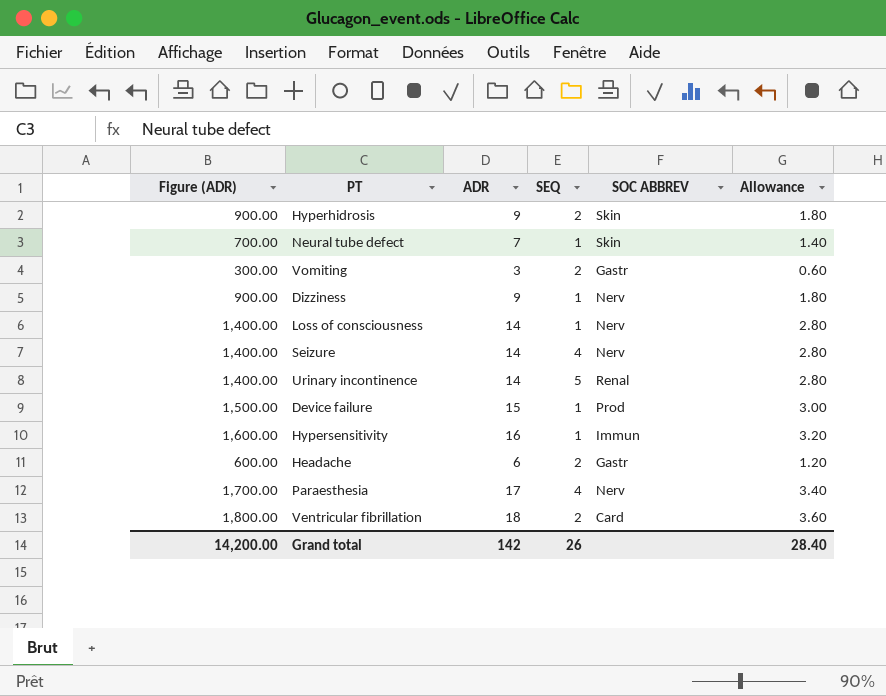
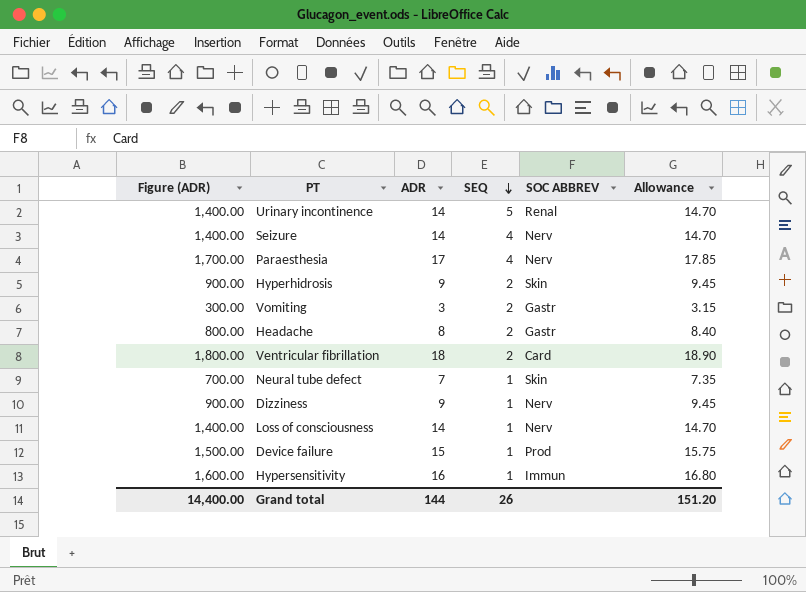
row order: none -> SEQ descending
column Allowance | formula: [ADR] * 0.2 -> [ADR] * 1.05
Headache | Figure (ADR): 600.00 -> 800.00
Headache | ADR: 6 -> 8
Grand total | Figure (ADR): 14,200.00 -> 14,400.00
Grand total | ADR: 142 -> 144
Grand total | Allowance: 28.40 -> 151.20

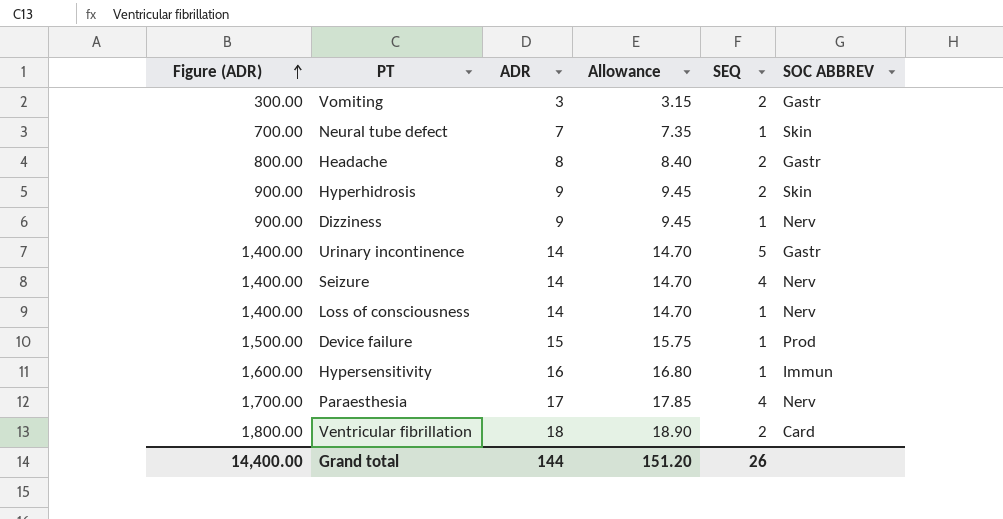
row order: SEQ descending -> Figure (ADR) ascending
column Allowance | position: 6 -> 4
Urinary incontinence | SOC ABBREV: Renal -> Gastr

